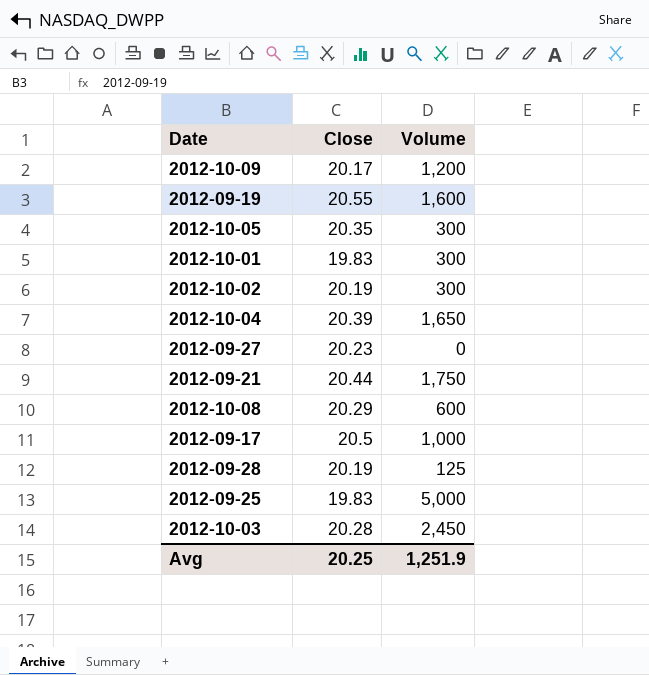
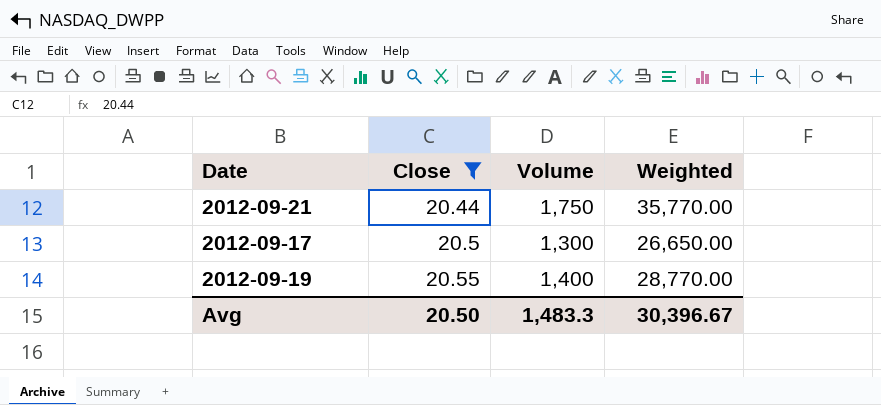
filter: none -> Close >= 20.44
row order: none -> Close ascending
column Weighted | formula: none -> [Close] * [Volume]
2012-09-17 | Volume: 1,000 -> 1,300
2012-09-19 | Volume: 1,600 -> 1,400
Avg | Close: 20.25 -> 20.50
Avg | Volume: 1,251.9 -> 1,483.3

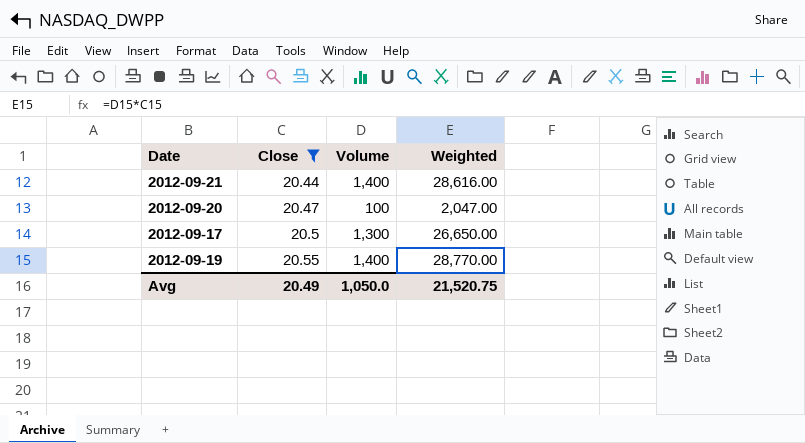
2012-09-21 | Volume: 1,750 -> 1,400
2012-09-21 | Weighted: 35,770.00 -> 28,616.00
row 2012-09-20: none -> 20.47 | 100 | 2,047.00
Avg | Close: 20.50 -> 20.49
Avg | Volume: 1,483.3 -> 1,050.0
Avg | Weighted: 30,396.67 -> 21,520.75

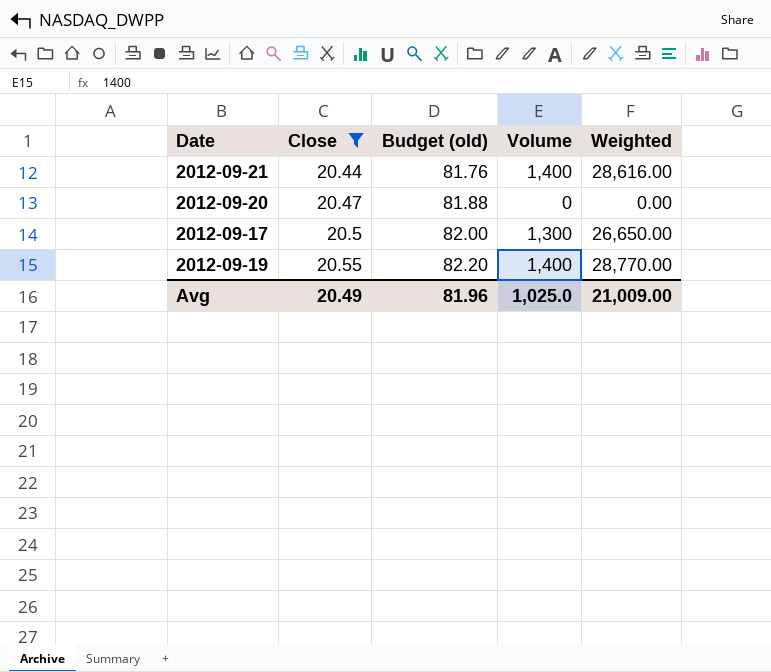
column Budget (old) | formula: none -> [Close] * 4
2012-09-20 | Volume: 100 -> 0
2012-09-20 | Weighted: 2,047.00 -> 0.00
Avg | Volume: 1,050.0 -> 1,025.0
Avg | Weighted: 21,520.75 -> 21,009.00

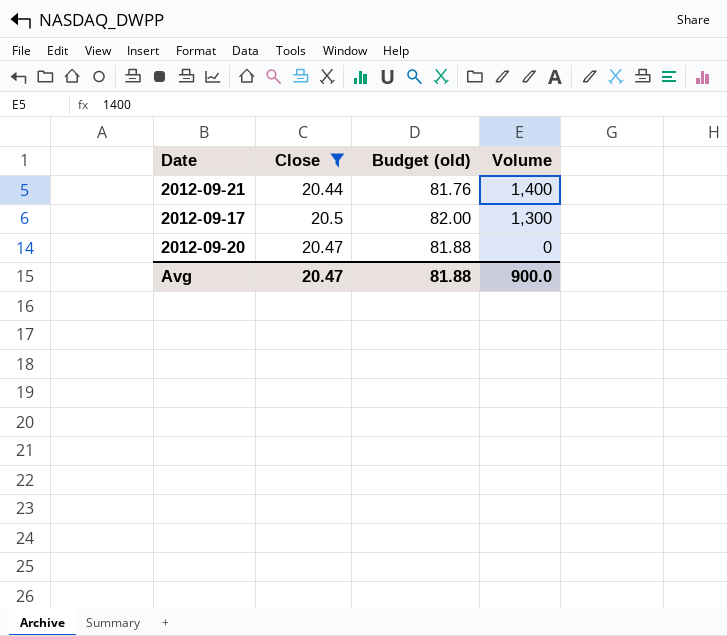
row order: Close ascending -> Volume descending
column Weighted | formula: [Close] * [Volume] -> none
row 2012-09-19: 20.55 | 82.20 | 1,400 | 28,770.00 -> none
Avg | Close: 20.49 -> 20.47
Avg | Budget (old): 81.96 -> 81.88
Avg | Volume: 1,025.0 -> 900.0

